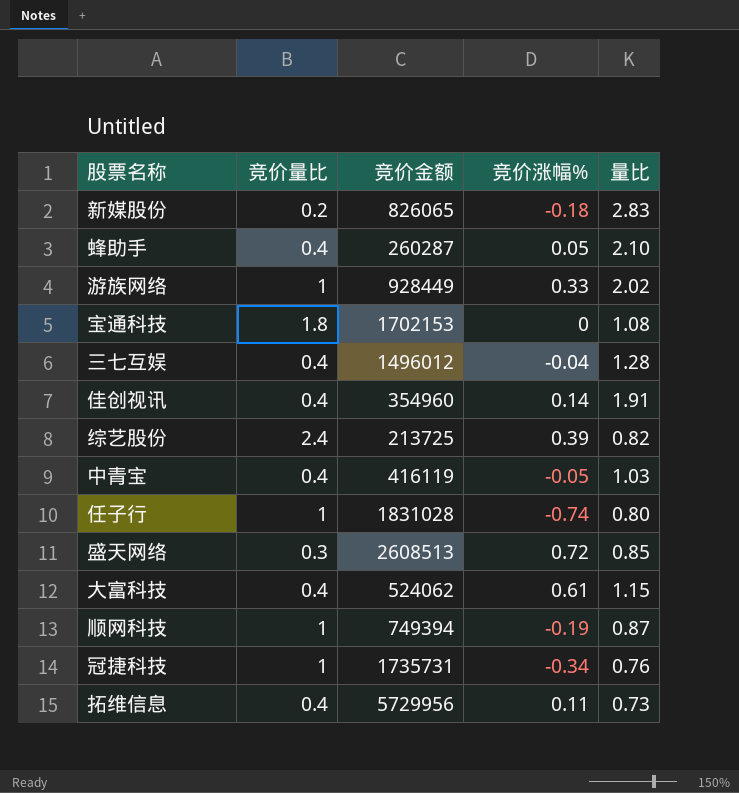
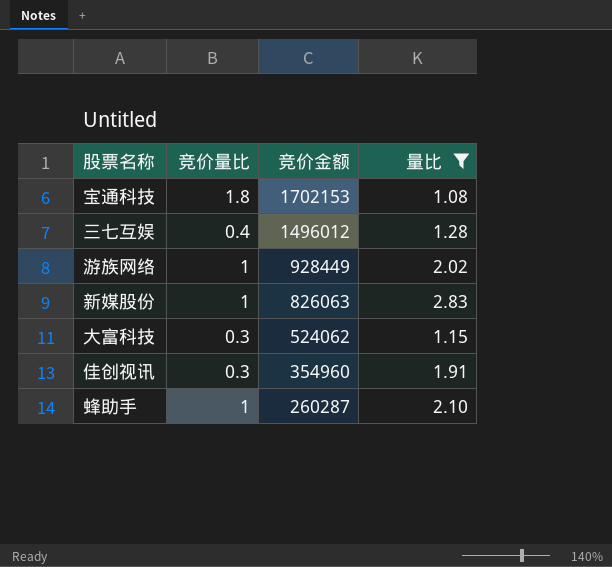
filter: none -> 量比 >= 1.08
row order: none -> 竞价金额 descending
column 竞价涨幅% | position: 4 -> none
新媒股份 | 竞价量比: 0.2 -> 1
新媒股份 | 竞价金额: 826065 -> 826063
大富科技 | 竞价量比: 0.4 -> 0.3
佳创视讯 | 竞价量比: 0.4 -> 0.3
蜂助手 | 竞价量比: 0.4 -> 1

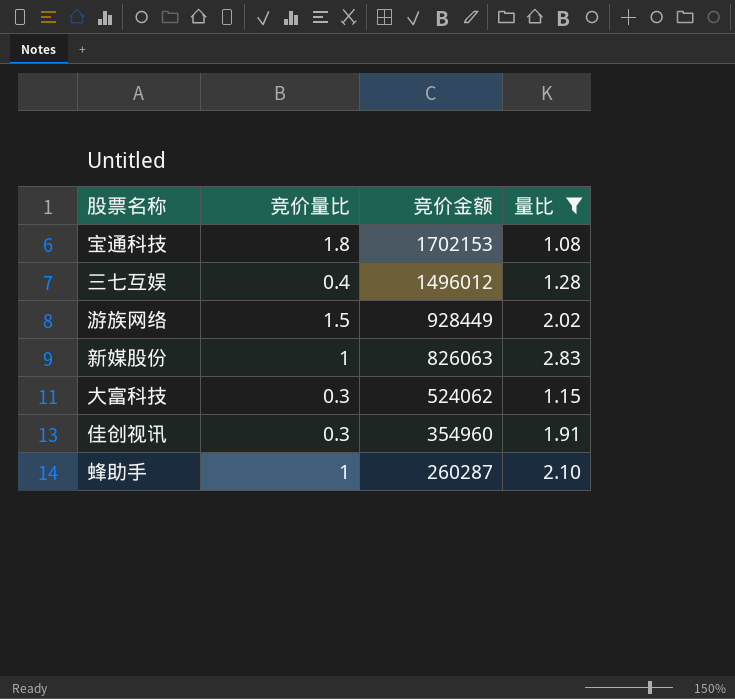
游族网络 | 竞价量比: 1 -> 1.5

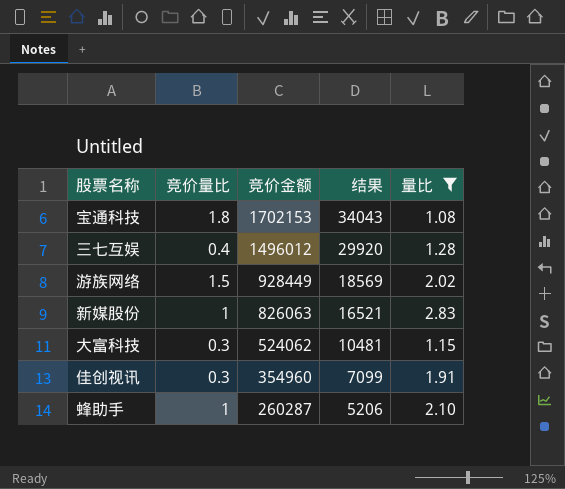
column 结果 | formula: none -> [竞价金额] * 0.02

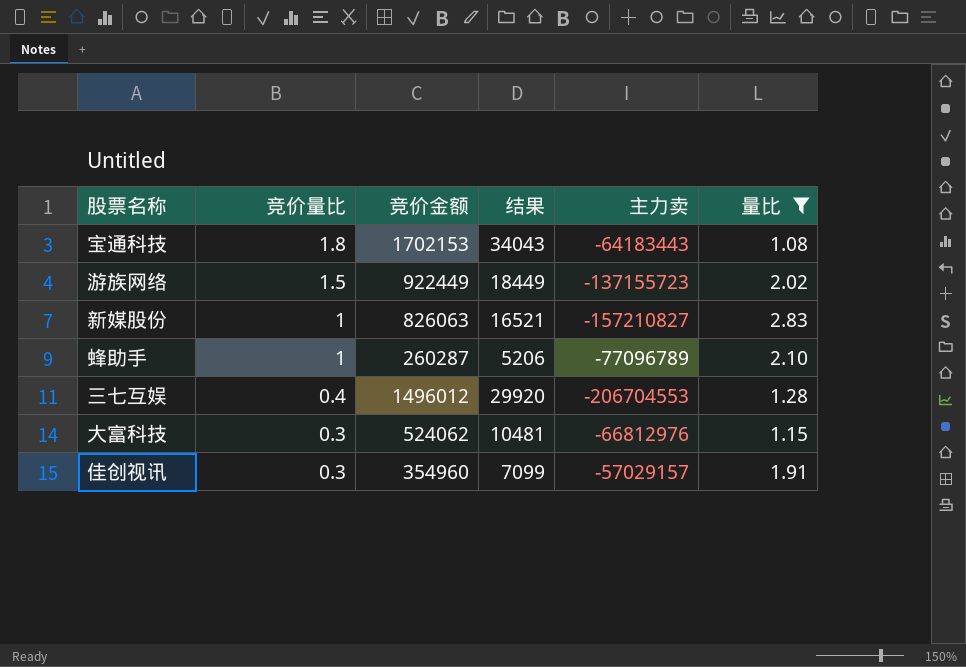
row order: 竞价金额 descending -> 竞价量比 descending
column 主力卖 | position: none -> 5
游族网络 | 竞价金额: 928449 -> 922449
游族网络 | 结果: 18569 -> 18449

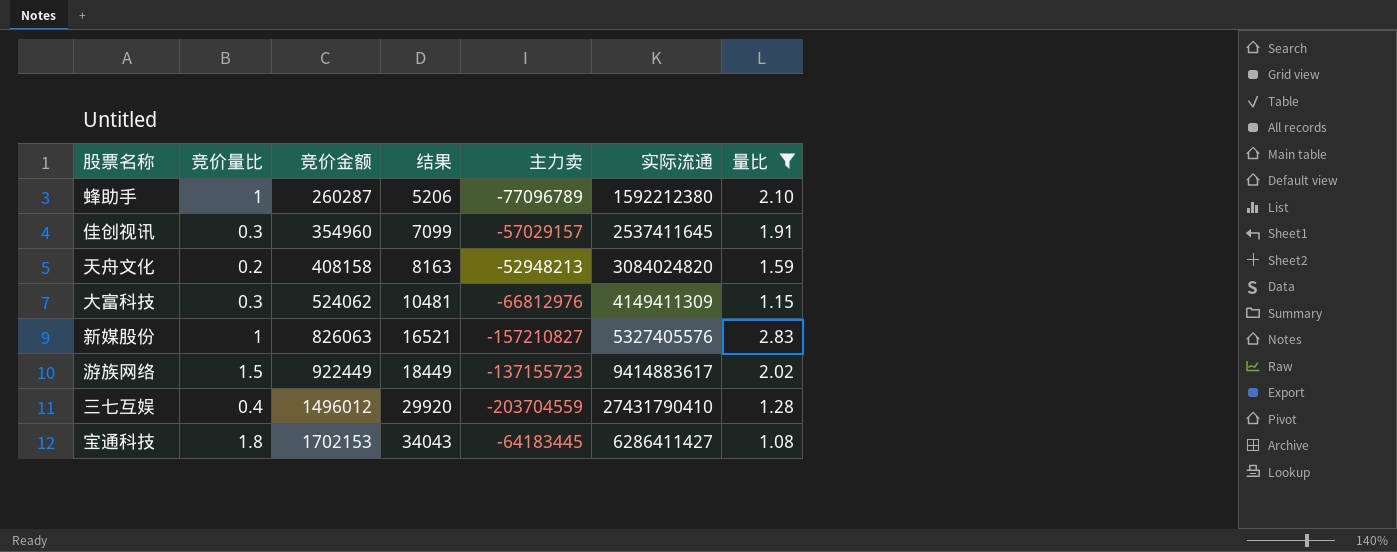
row order: 竞价量比 descending -> 竞价金额 ascending
column 实际流通 | position: none -> 6
row 天舟文化: none -> 0.2 | 408158 | 8163 | -52948213 | 3084024820 | 1.59
三七互娱 | 主力卖: -206704553 -> -203704559
宝通科技 | 主力卖: -64183443 -> -64183445

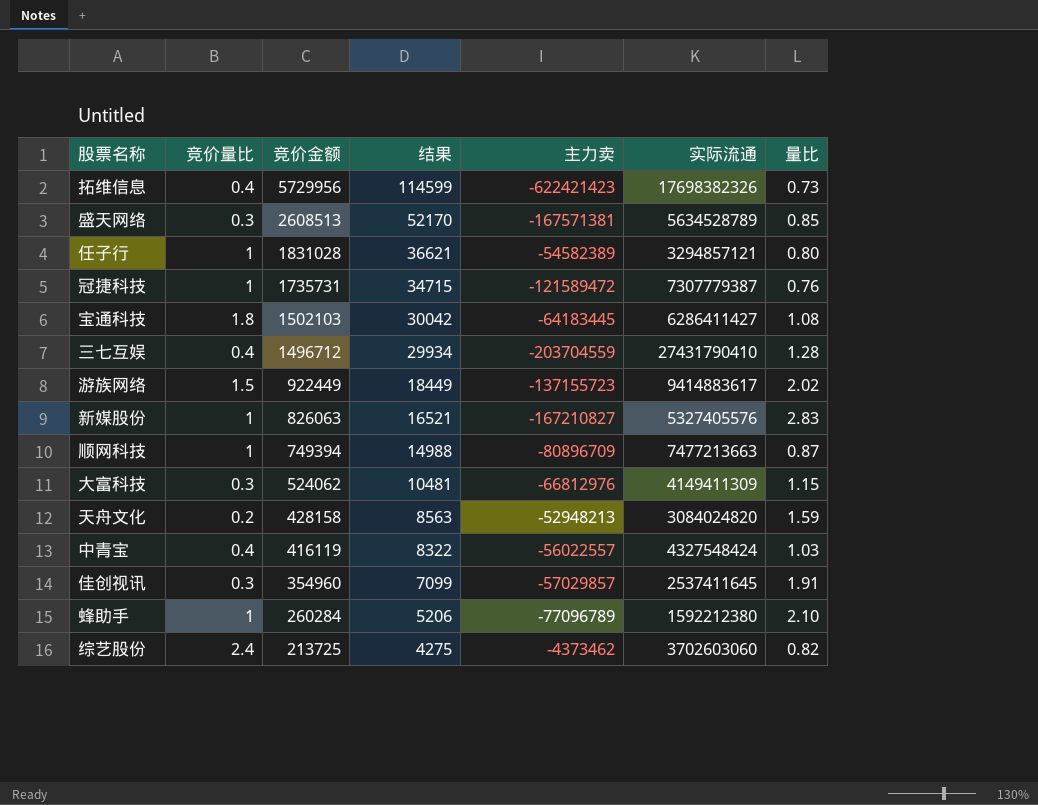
filter: 量比 >= 1.08 -> none
row order: 竞价金额 ascending -> 竞价金额 descending
宝通科技 | 竞价金额: 1702153 -> 1502103
宝通科技 | 结果: 34043 -> 30042
三七互娱 | 竞价金额: 1496012 -> 1496712
三七互娱 | 结果: 29920 -> 29934
新媒股份 | 主力卖: -157210827 -> -167210827
天舟文化 | 竞价金额: 408158 -> 428158
天舟文化 | 结果: 8163 -> 8563
佳创视讯 | 主力卖: -57029157 -> -57029857
蜂助手 | 竞价金额: 260287 -> 260284

